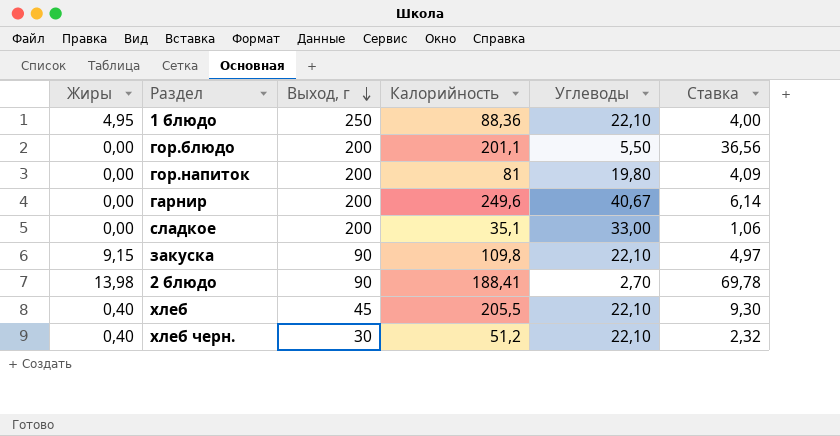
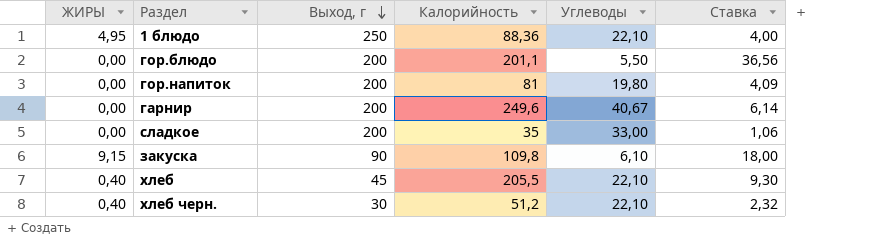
column name: Жиры -> ЖИРЫ
row 2 блюдо: 13,98 | 90 | 188,41 | 2,70 | 69,78 -> none
сладкое | Калорийность: 35,1 -> 35
закуска | Углеводы: 22,10 -> 6,10
закуска | Ставка: 4,97 -> 18,00

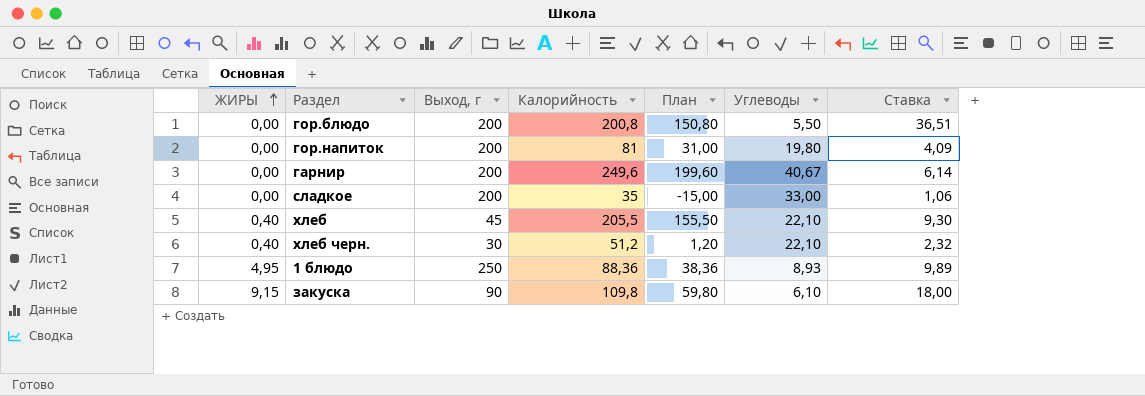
row order: Выход, г descending -> ЖИРЫ ascending
column План | formula: none -> [Калорийность] - 50
гор.блюдо | Калорийность: 201,1 -> 200,8
гор.блюдо | Ставка: 36,56 -> 36,51
1 блюдо | Углеводы: 22,10 -> 8,93
1 блюдо | Ставка: 4,00 -> 9,89

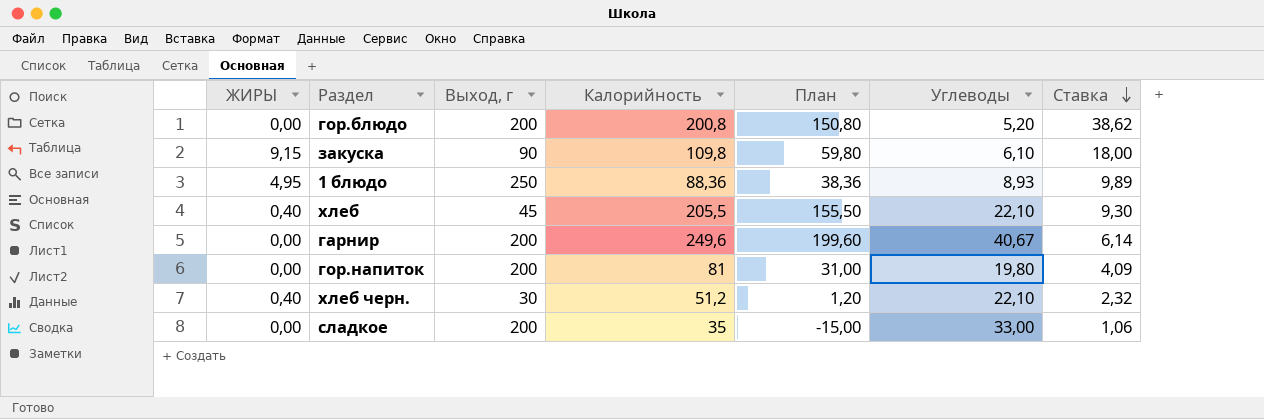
row order: ЖИРЫ ascending -> Ставка descending
гор.блюдо | Углеводы: 5,50 -> 5,20
гор.блюдо | Ставка: 36,51 -> 38,62

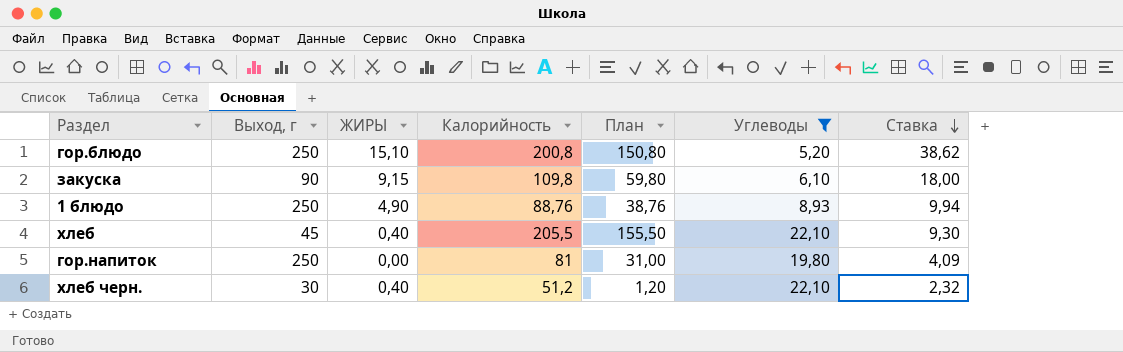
filter: none -> Углеводы <= 22,10
column ЖИРЫ | position: 1 -> 3
гор.блюдо | Выход, г: 200 -> 250
гор.блюдо | ЖИРЫ: 0,00 -> 15,10
1 блюдо | ЖИРЫ: 4,95 -> 4,90
1 блюдо | Калорийность: 88,36 -> 88,76
1 блюдо | План: 38,36 -> 38,76
1 блюдо | Ставка: 9,89 -> 9,94
гор.напиток | Выход, г: 200 -> 250

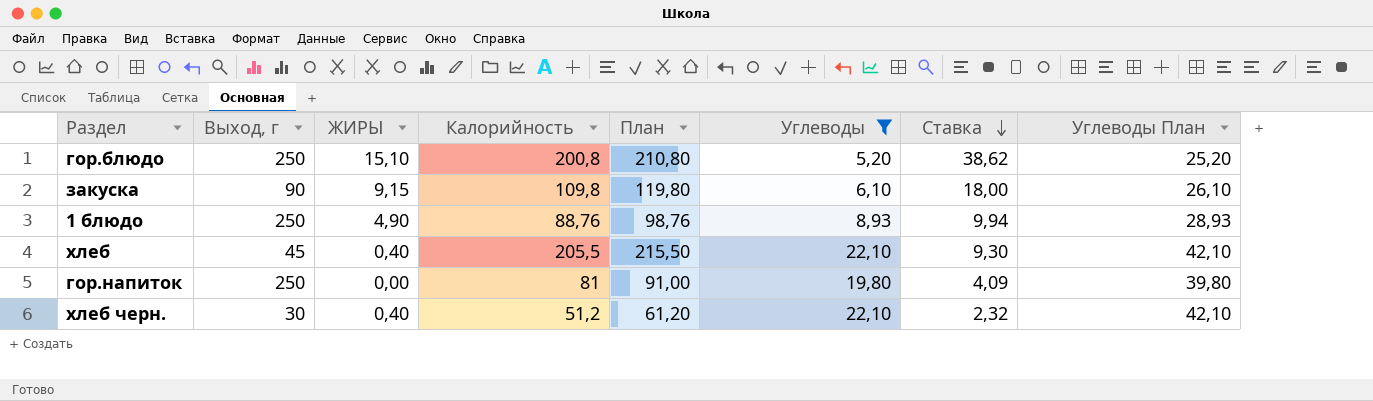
column План | formula: [Калорийность] - 50 -> [Калорийность] + 10
column Углеводы План | formula: none -> [Углеводы] + 20

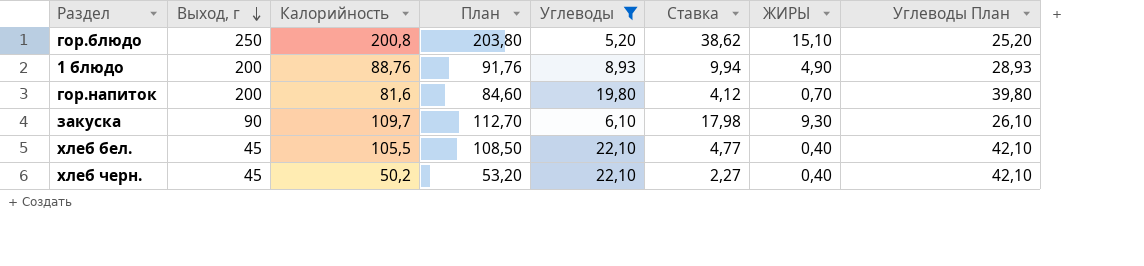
row order: Ставка descending -> Выход, г descending
column План | formula: [Калорийность] + 10 -> [Калорийность] + 3
column ЖИРЫ | position: 3 -> 7
row хлеб: 45 | 0,40 | 205,5 | 215,50 | 22,10 | 9,30 | 42,10 -> none
1 блюдо | Выход, г: 250 -> 200
гор.напиток | Выход, г: 250 -> 200
гор.напиток | Калорийность: 81 -> 81,6
гор.напиток | Ставка: 4,09 -> 4,12
гор.напиток | ЖИРЫ: 0,00 -> 0,70
закуска | Калорийность: 109,8 -> 109,7
закуска | Ставка: 18,00 -> 17,98
закуска | ЖИРЫ: 9,15 -> 9,30
row хлеб бел.: none -> 45 | 105,5 | 108,50 | 22,10 | 4,77 | 0,40 | 42,10
хлеб черн. | Выход, г: 30 -> 45
хлеб черн. | Калорийность: 51,2 -> 50,2
хлеб черн. | Ставка: 2,32 -> 2,27

